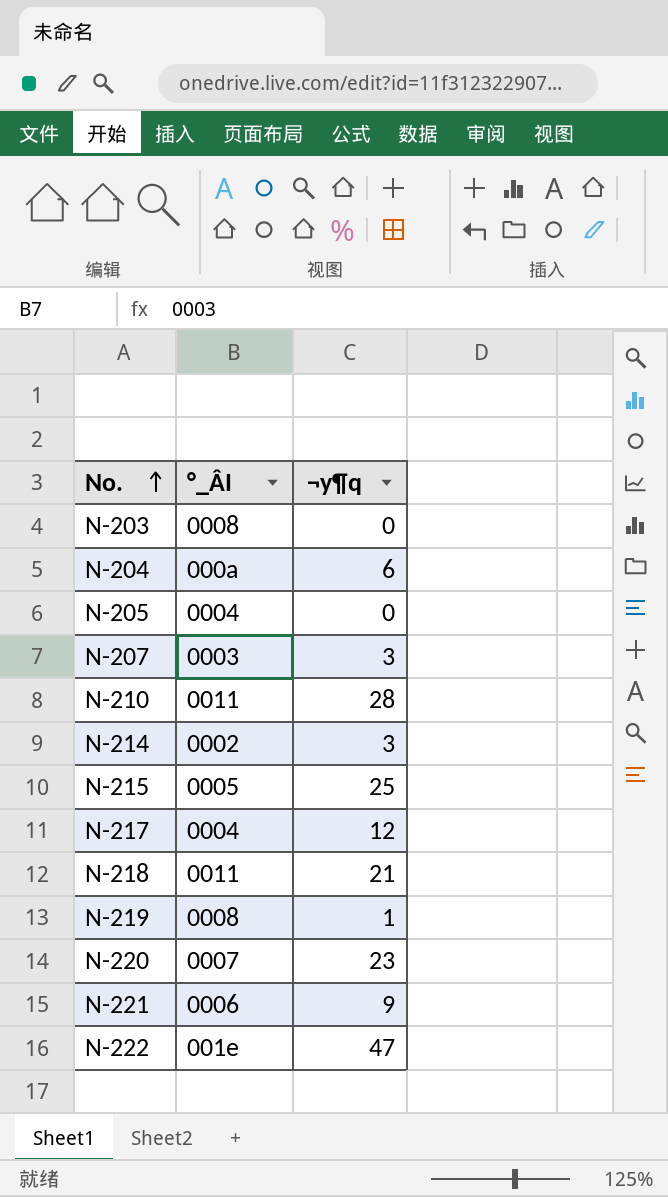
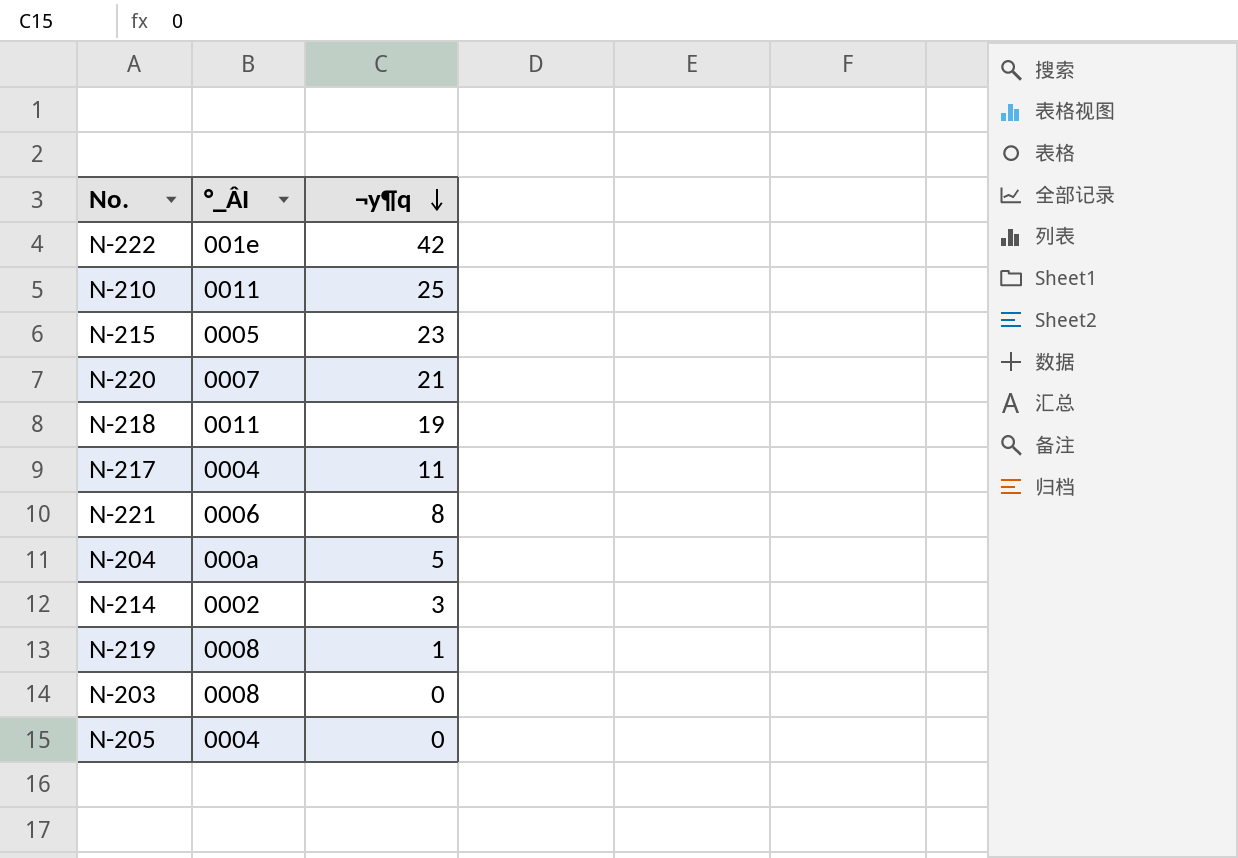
row order: No. ascending -> ¬y¶q descending
row N-207: 0003 | 3 -> none
N-222 | ¬y¶q: 47 -> 42
N-210 | ¬y¶q: 28 -> 25
N-215 | ¬y¶q: 25 -> 23
N-220 | ¬y¶q: 23 -> 21
N-218 | ¬y¶q: 21 -> 19
N-217 | ¬y¶q: 12 -> 11
N-221 | ¬y¶q: 9 -> 8
N-204 | ¬y¶q: 6 -> 5

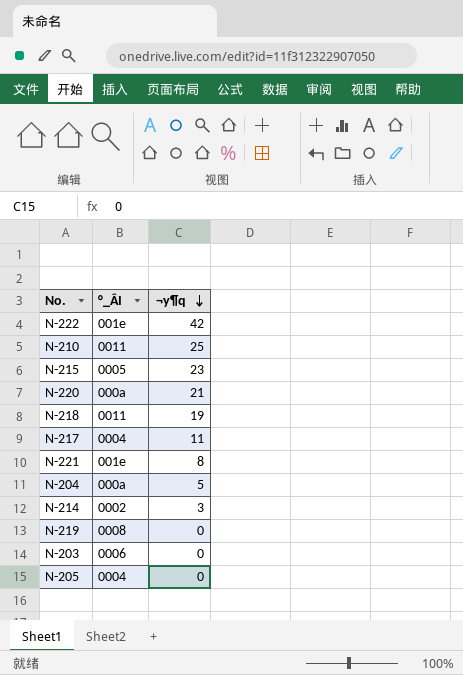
N-220 | °_ÂI: 0007 -> 000a
N-221 | °_ÂI: 0006 -> 001e
N-219 | ¬y¶q: 1 -> 0
N-203 | °_ÂI: 0008 -> 0006

